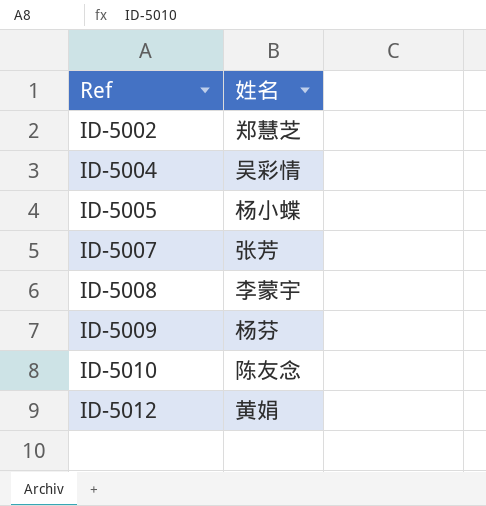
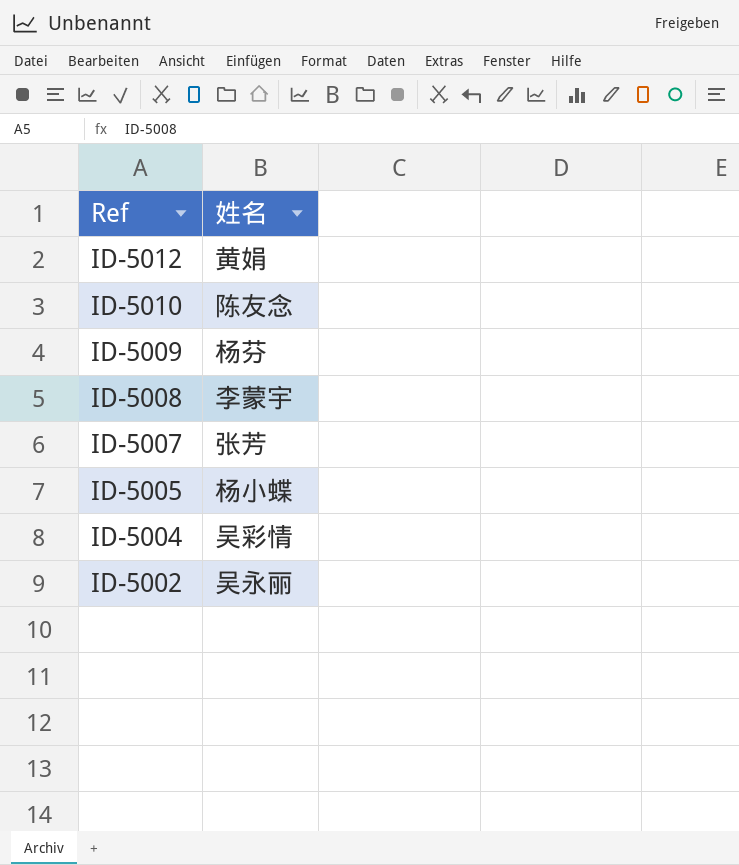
row order: Ref ascending -> Ref descending
ID-5002 | 姓名: 郑慧芝 -> 吴永丽

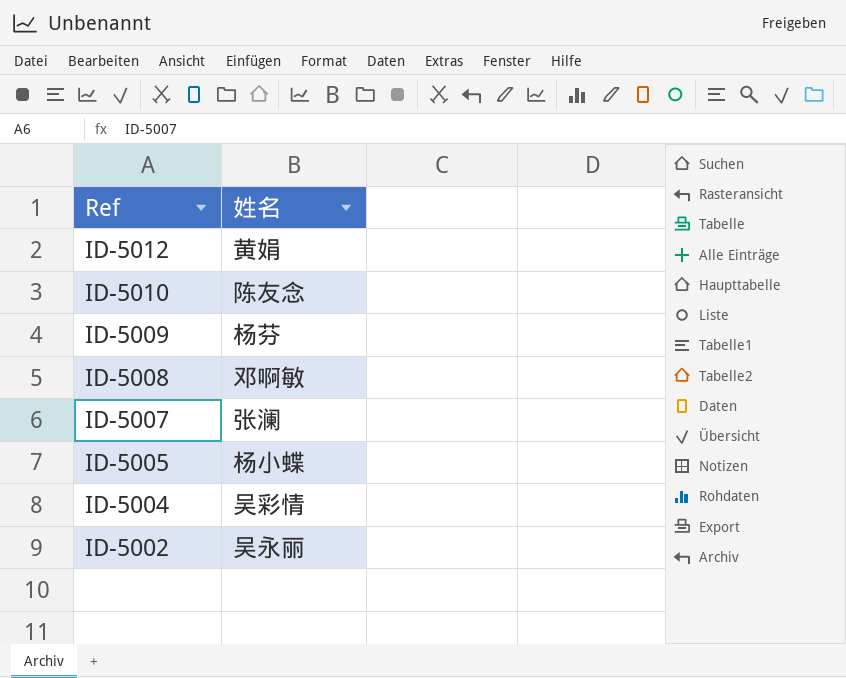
ID-5008 | 姓名: 李蒙宇 -> 邓啊敏
ID-5007 | 姓名: 张芳 -> 张澜

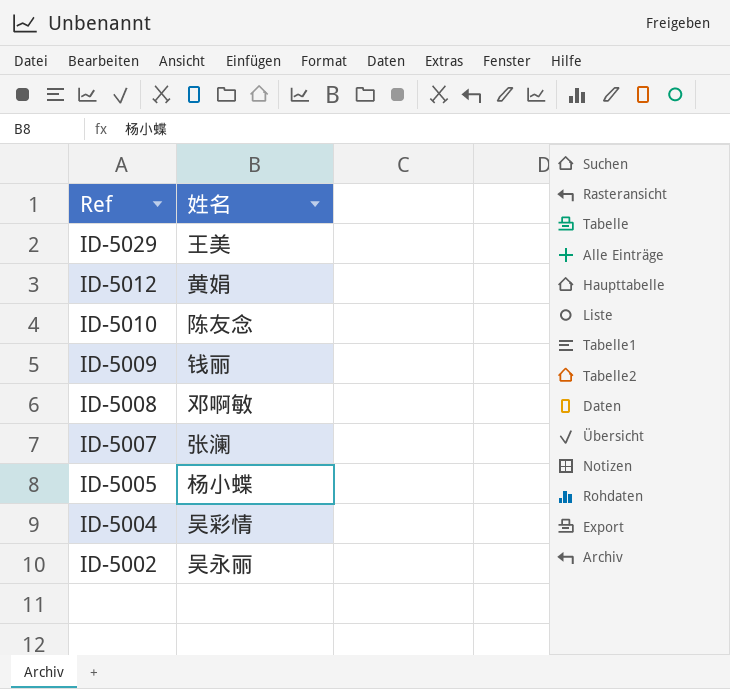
row ID-5029: none -> 王美
ID-5009 | 姓名: 杨芬 -> 钱丽

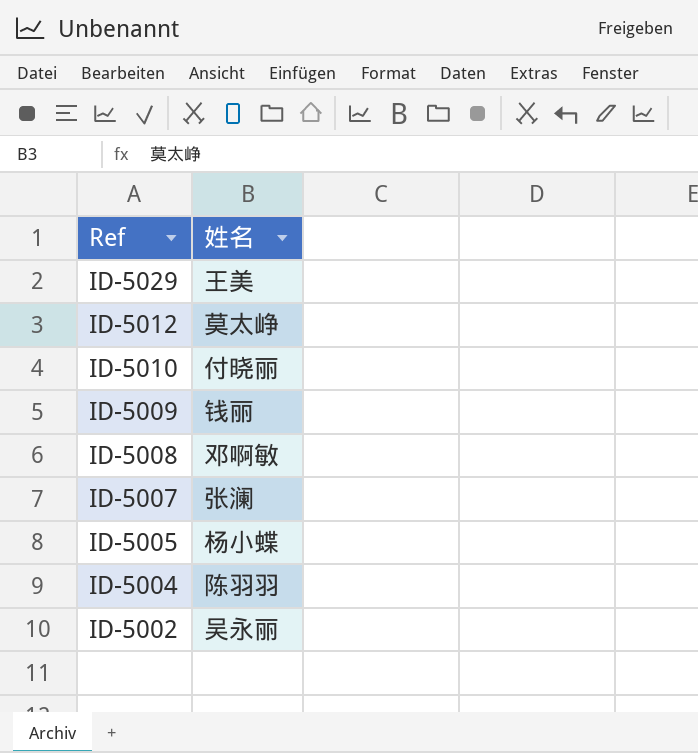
ID-5012 | 姓名: 黄娟 -> 莫太峥
ID-5010 | 姓名: 陈友念 -> 付晓丽
ID-5004 | 姓名: 吴彩情 -> 陈羽羽

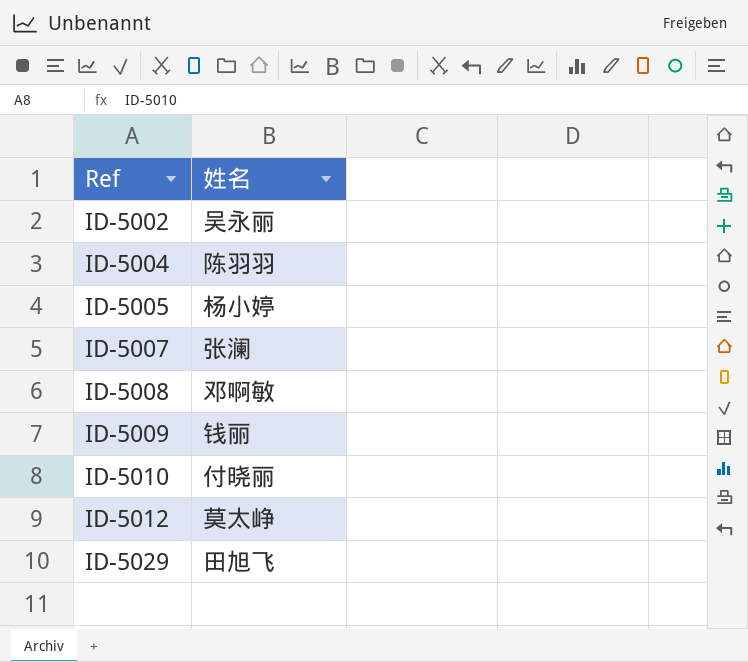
row order: Ref descending -> Ref ascending
ID-5005 | 姓名: 杨小蝶 -> 杨小婷
ID-5029 | 姓名: 王美 -> 田旭飞

